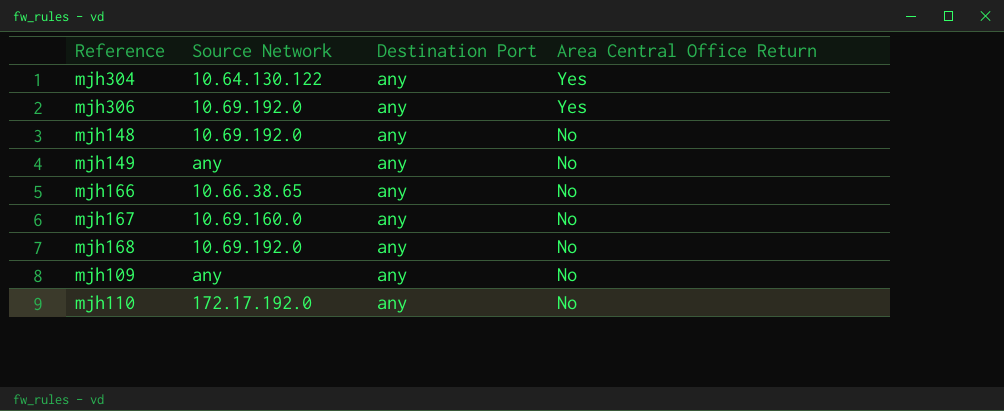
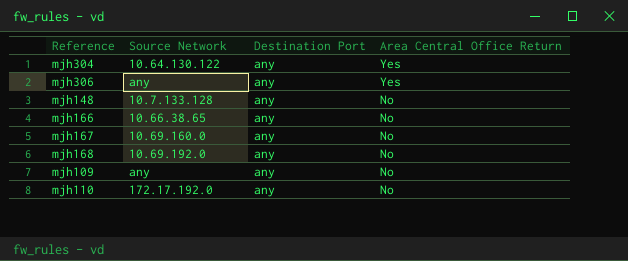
row mjh149: any | any | No -> none
mjh306 | Source Network: 10.69.192.0 -> any
mjh148 | Source Network: 10.69.192.0 -> 10.7.133.128

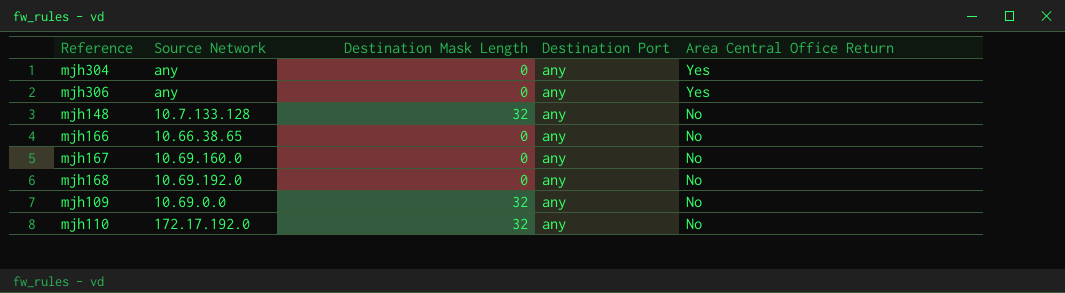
column Destination Mask Length | position: none -> 3
mjh304 | Source Network: 10.64.130.122 -> any
mjh109 | Source Network: any -> 10.69.0.0

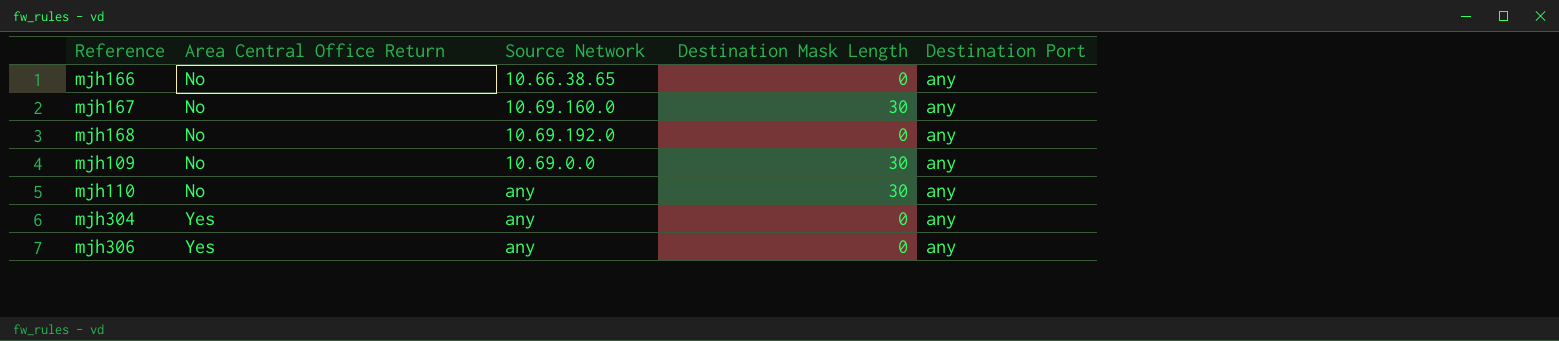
row order: Area Central Office Return descending -> Area Central Office Return ascending
column Area Central Office Return | position: 5 -> 2
row mjh148: 10.7.133.128 | 32 | any | No -> none
mjh167 | Destination Mask Length: 0 -> 30
mjh109 | Destination Mask Length: 32 -> 30
mjh110 | Source Network: 172.17.192.0 -> any
mjh110 | Destination Mask Length: 32 -> 30

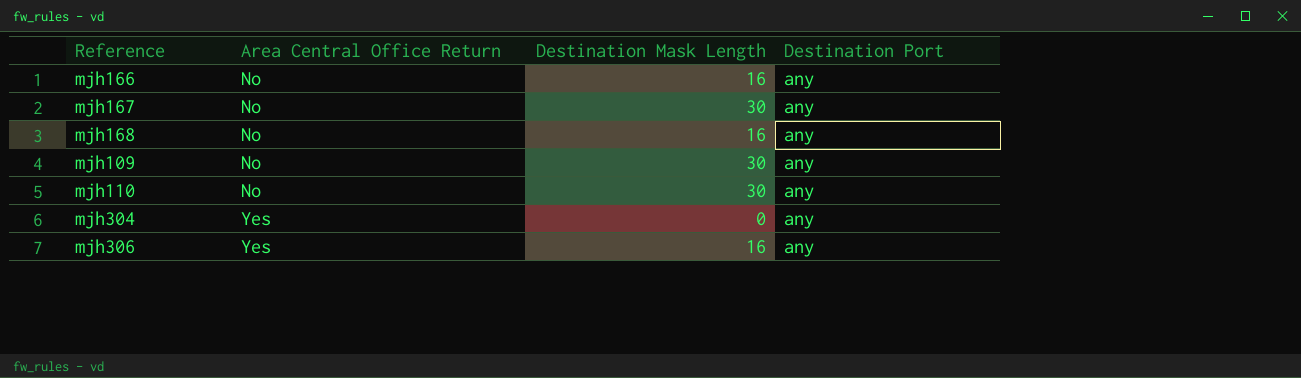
column Source Network | position: 3 -> none
mjh166 | Destination Mask Length: 0 -> 16
mjh168 | Destination Mask Length: 0 -> 16
mjh306 | Destination Mask Length: 0 -> 16

